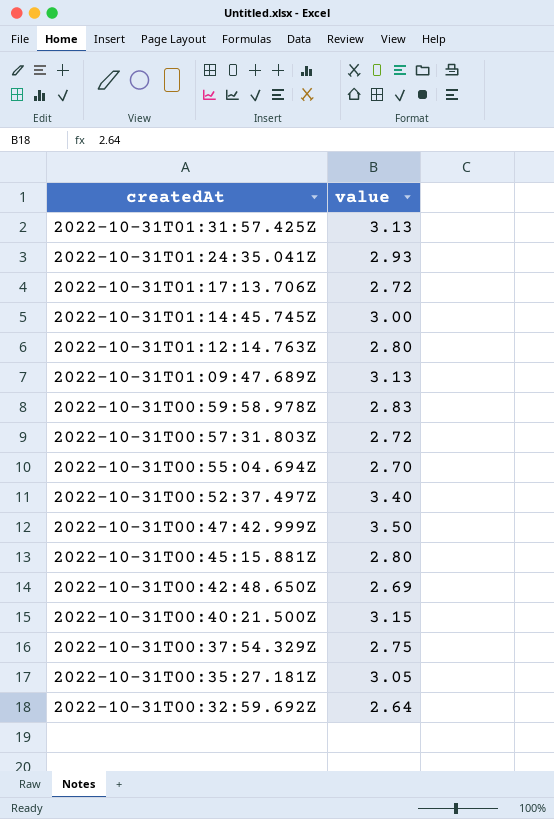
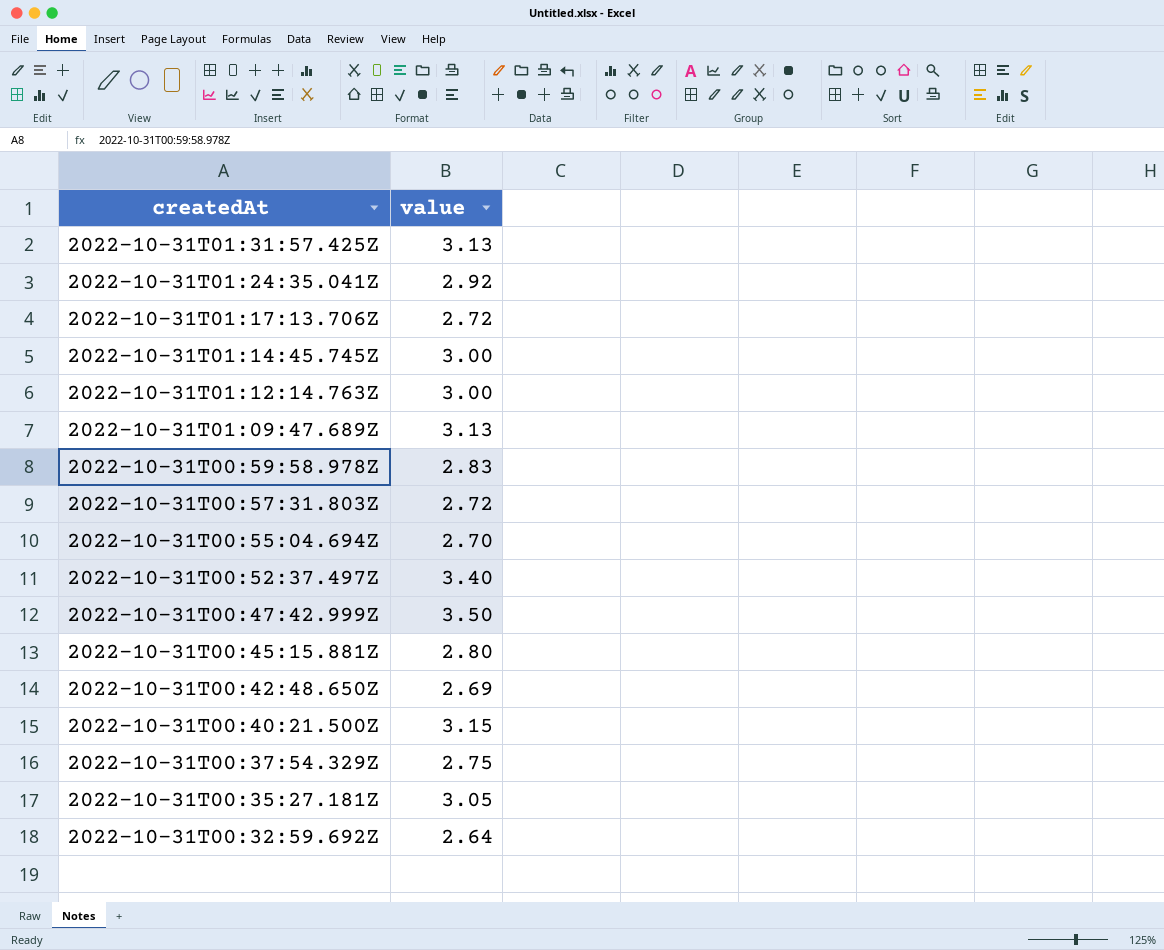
2022-10-31T01:24:35.041Z | value: 2.93 -> 2.92
2022-10-31T01:12:14.763Z | value: 2.80 -> 3.00

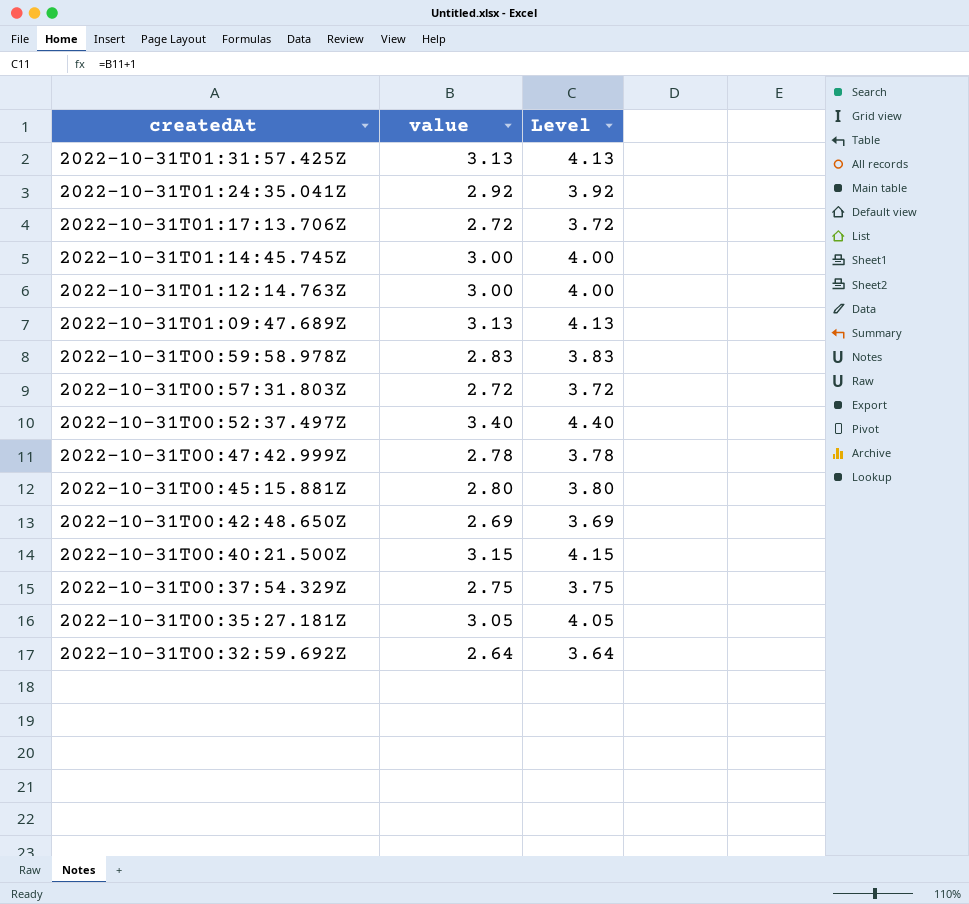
column Level | formula: none -> [value] + 1
row 2022-10-31T00:55:04.694Z: 2.70 -> none
2022-10-31T00:47:42.999Z | value: 3.50 -> 2.78

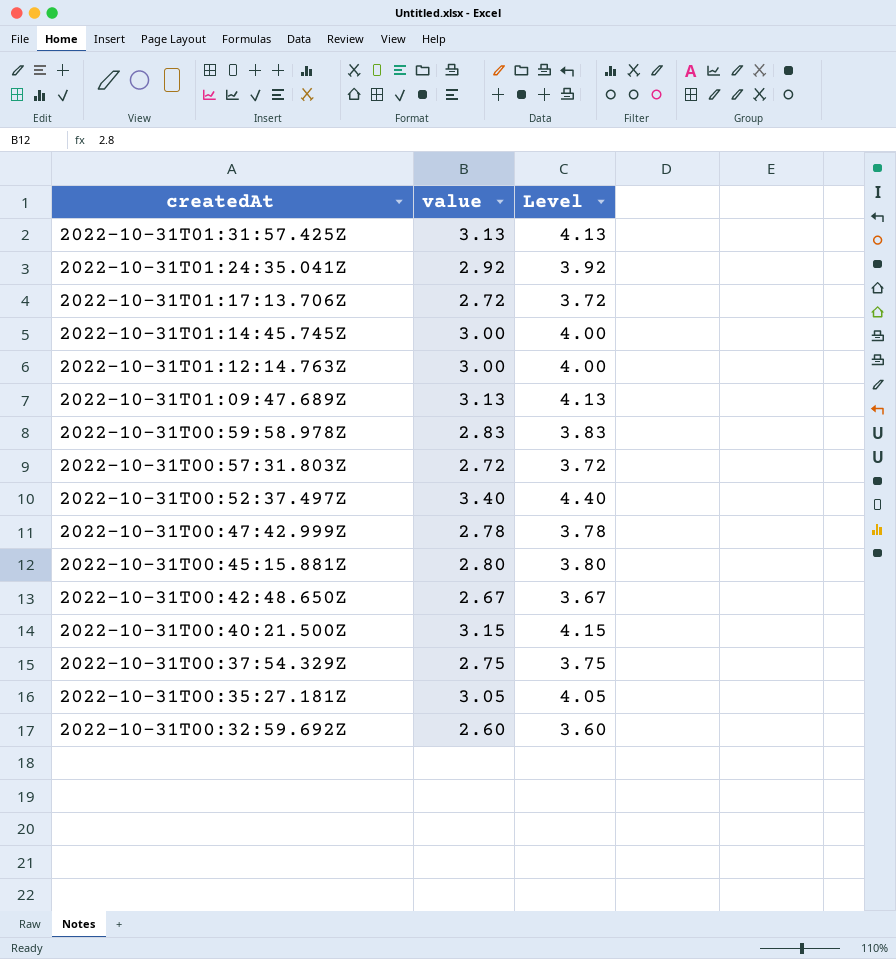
2022-10-31T00:42:48.650Z | value: 2.69 -> 2.67
2022-10-31T00:42:48.650Z | Level: 3.69 -> 3.67
2022-10-31T00:32:59.692Z | value: 2.64 -> 2.60
2022-10-31T00:32:59.692Z | Level: 3.64 -> 3.60

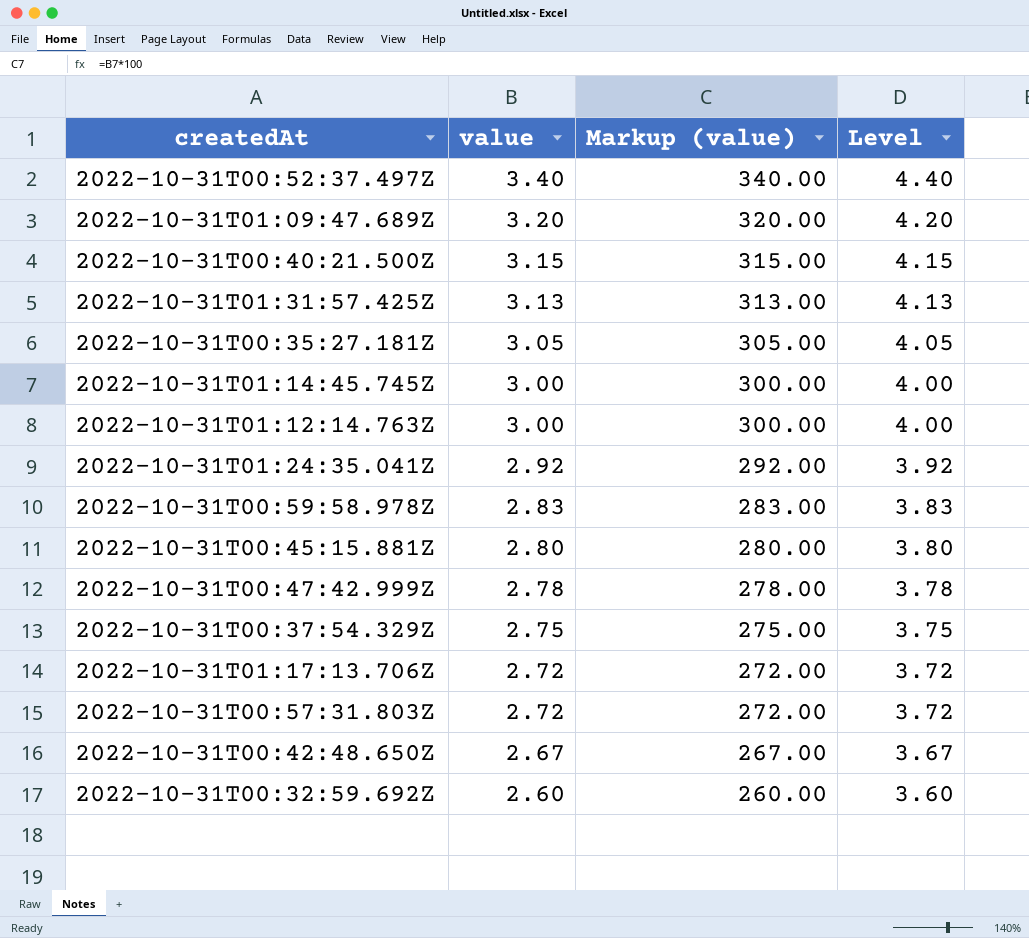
row order: createdAt descending -> value descending
column Markup (value) | formula: none -> [value] * 100
2022-10-31T01:09:47.689Z | value: 3.13 -> 3.20
2022-10-31T01:09:47.689Z | Level: 4.13 -> 4.20

